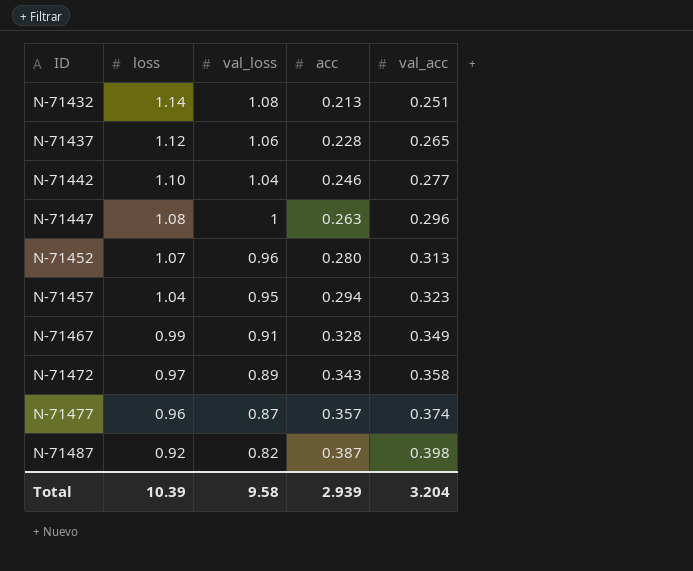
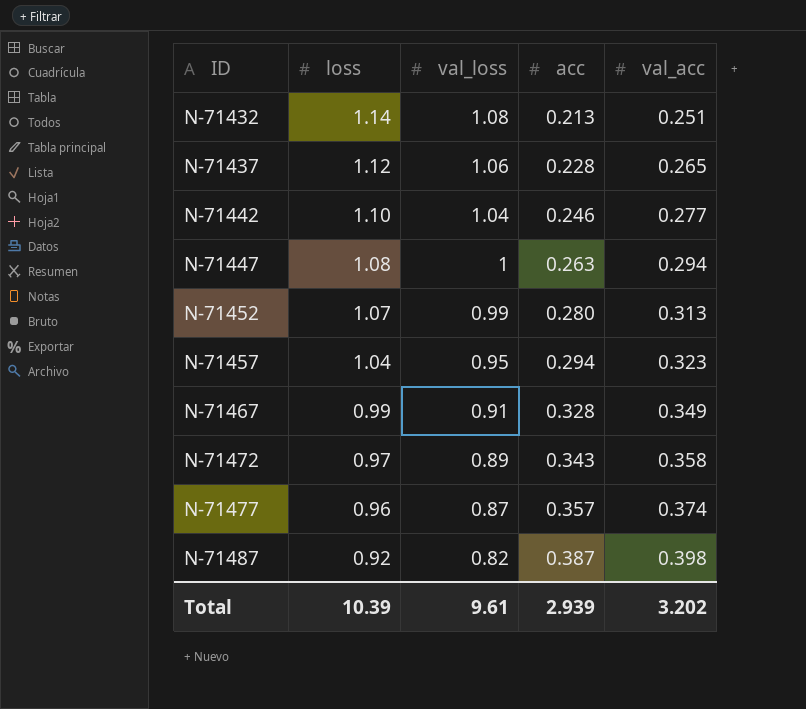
N-71447 | val_acc: 0.296 -> 0.294
N-71452 | val_loss: 0.96 -> 0.99
Total | val_loss: 9.58 -> 9.61
Total | val_acc: 3.204 -> 3.202

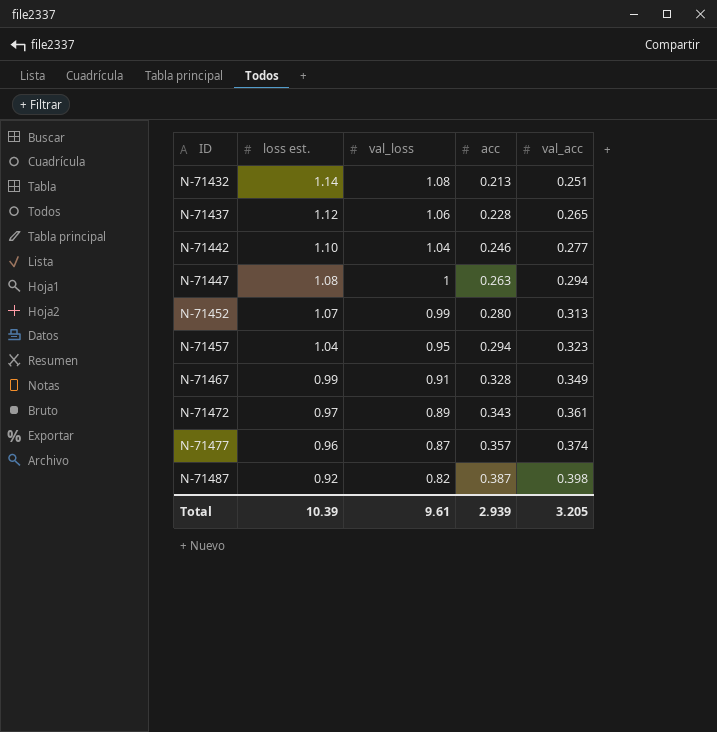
column name: loss -> loss est.
N-71472 | val_acc: 0.358 -> 0.361
Total | val_acc: 3.202 -> 3.205

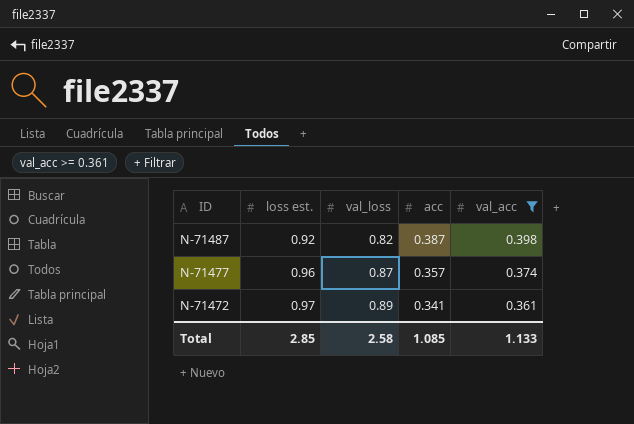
filter: none -> val_acc >= 0.361
row order: ID ascending -> ID descending
N-71472 | acc: 0.343 -> 0.341
Total | loss est.: 10.39 -> 2.85
Total | val_loss: 9.61 -> 2.58
Total | acc: 2.939 -> 1.085
Total | val_acc: 3.205 -> 1.133

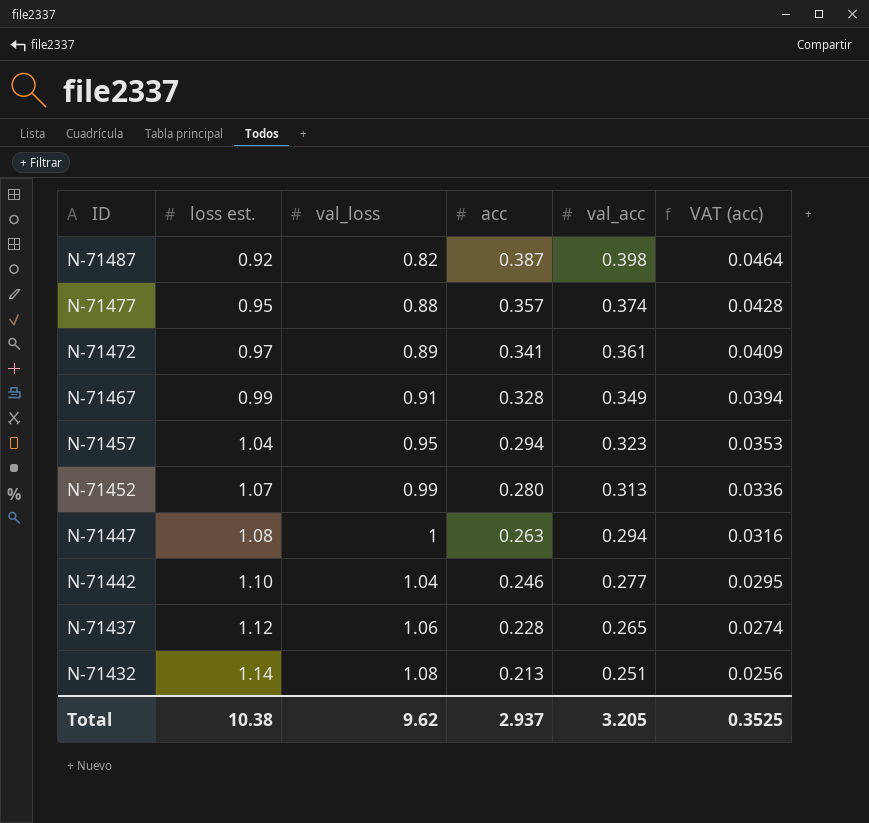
filter: val_acc >= 0.361 -> none
column VAT (acc) | formula: none -> [acc] * 0.12
N-71477 | loss est.: 0.96 -> 0.95
N-71477 | val_loss: 0.87 -> 0.88
Total | loss est.: 2.85 -> 10.38
Total | val_loss: 2.58 -> 9.62
Total | acc: 1.085 -> 2.937
Total | val_acc: 1.133 -> 3.205

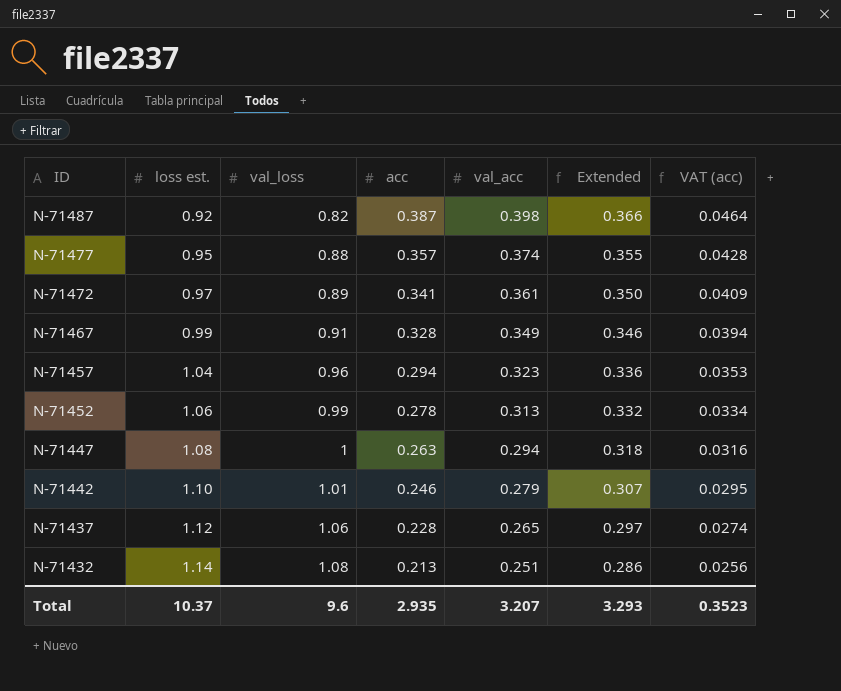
column Extended | formula: none -> [loss est.] * [val_acc]
N-71457 | val_loss: 0.95 -> 0.96
N-71452 | loss est.: 1.07 -> 1.06
N-71452 | acc: 0.280 -> 0.278
N-71452 | VAT (acc): 0.0336 -> 0.0334
N-71442 | val_loss: 1.04 -> 1.01
N-71442 | val_acc: 0.277 -> 0.279
Total | loss est.: 10.38 -> 10.37
Total | val_loss: 9.62 -> 9.6
Total | acc: 2.937 -> 2.935
Total | val_acc: 3.205 -> 3.207
Total | VAT (acc): 0.3525 -> 0.3523

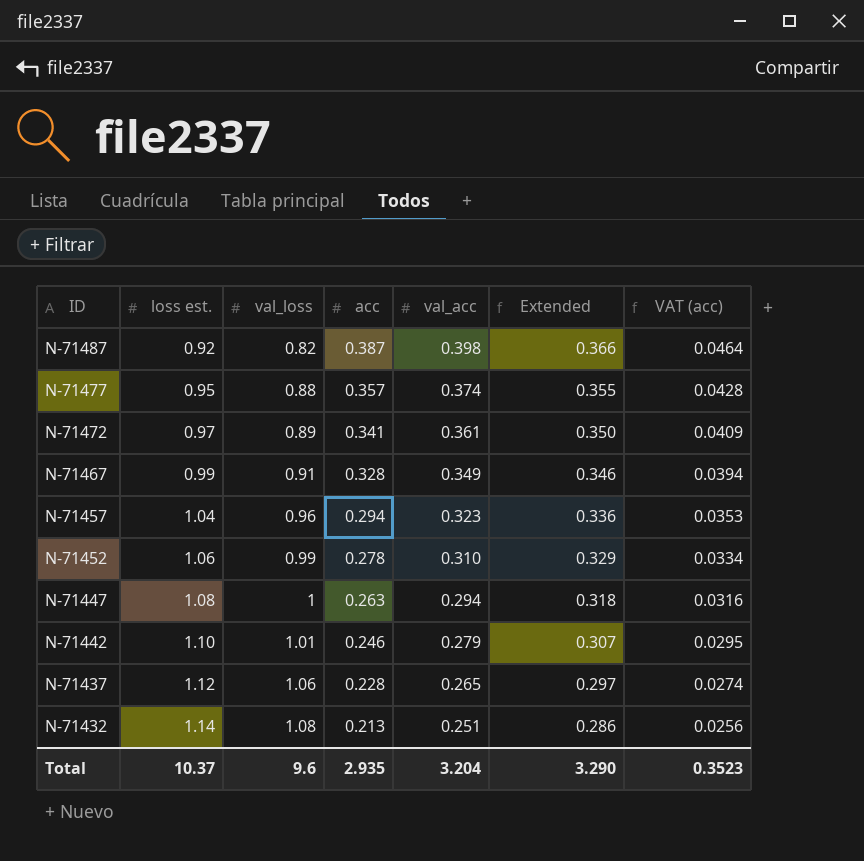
N-71452 | val_acc: 0.313 -> 0.310
N-71452 | Extended: 0.332 -> 0.329
Total | val_acc: 3.207 -> 3.204
Total | Extended: 3.293 -> 3.290

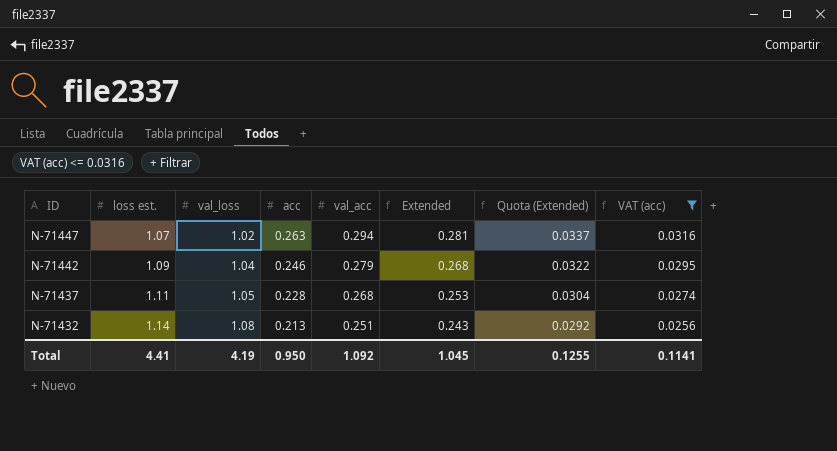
filter: none -> VAT (acc) <= 0.0316
column Extended | formula: [loss est.] * [val_acc] -> [loss est.] * [acc]
column Quota (Extended) | formula: none -> [Extended] * 0.12
N-71447 | loss est.: 1.08 -> 1.07
N-71447 | val_loss: 1 -> 1.02
N-71442 | loss est.: 1.10 -> 1.09
N-71442 | val_loss: 1.01 -> 1.04
N-71437 | loss est.: 1.12 -> 1.11
N-71437 | val_loss: 1.06 -> 1.05
N-71437 | val_acc: 0.265 -> 0.268
Total | loss est.: 10.37 -> 4.41
Total | val_loss: 9.6 -> 4.19
Total | acc: 2.935 -> 0.950
Total | val_acc: 3.204 -> 1.092
Total | Extended: 3.290 -> 1.045
Total | VAT (acc): 0.3523 -> 0.1141

